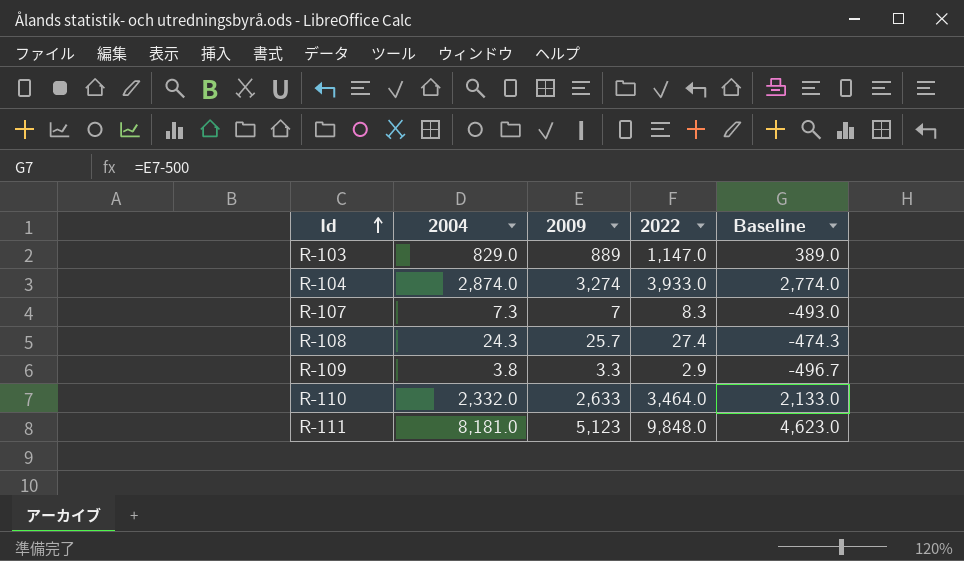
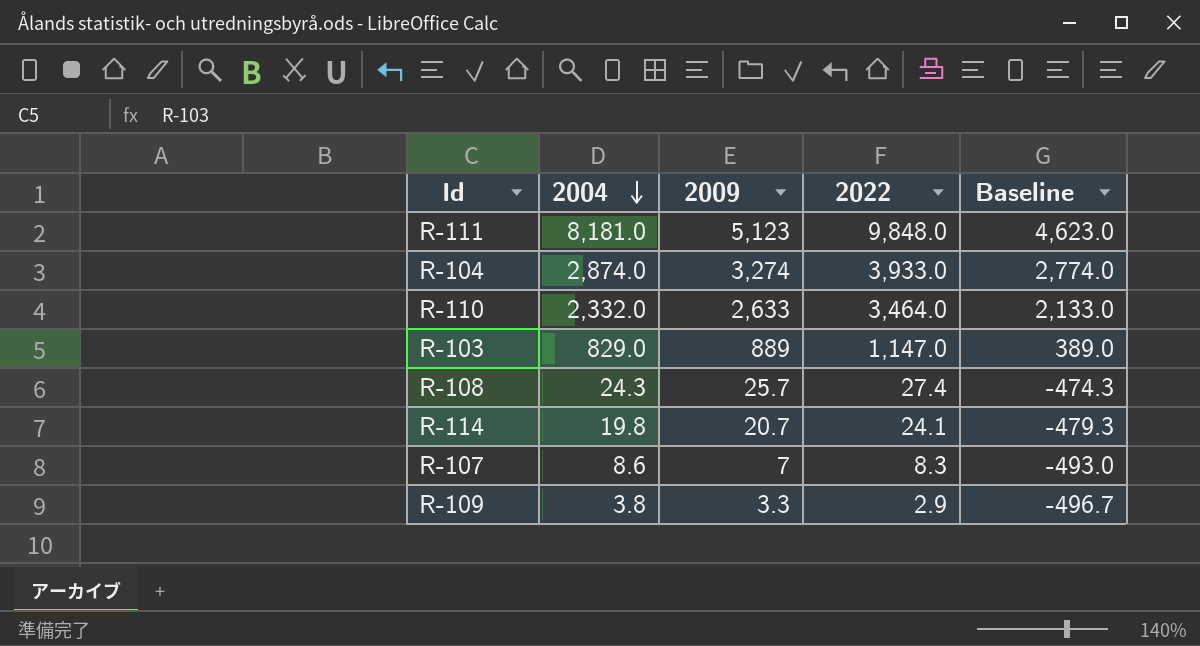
row order: Id ascending -> 2004 descending
row R-114: none -> 19.8 | 20.7 | 24.1 | -479.3
R-107 | 2004: 7.3 -> 8.6

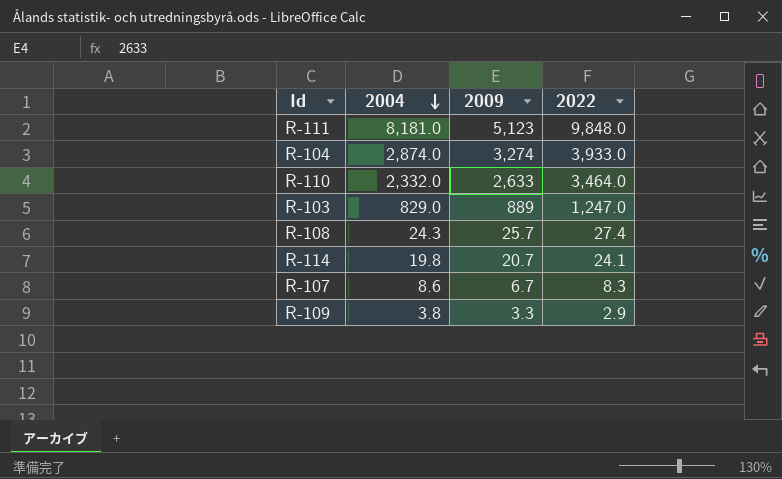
column Baseline | formula: [2009] - 500 -> none
R-103 | 2022: 1,147.0 -> 1,247.0
R-107 | 2009: 7 -> 6.7

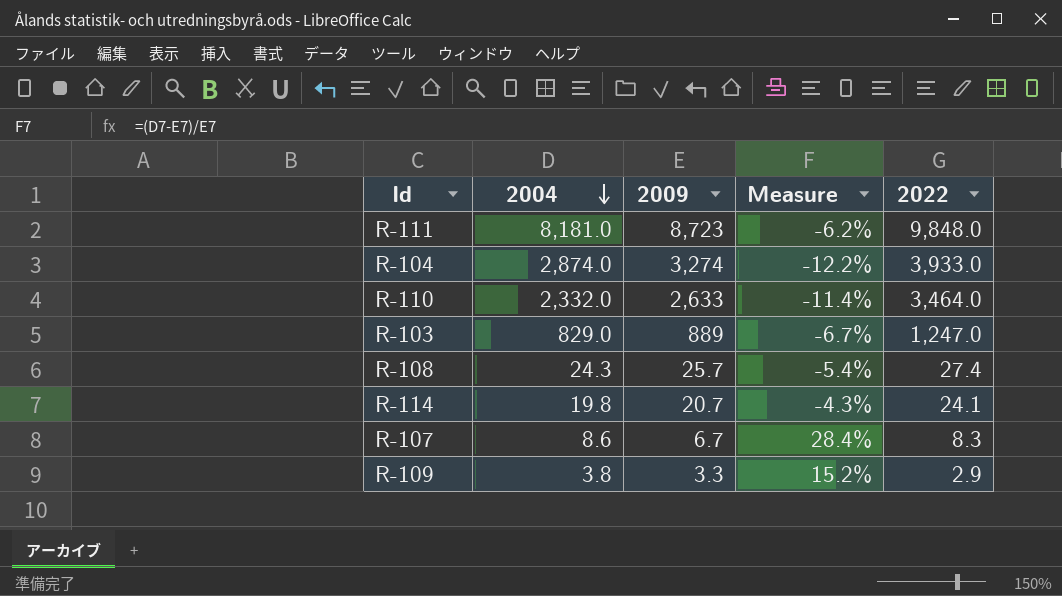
column Measure | formula: none -> ([2004] - [2009]) / [2009]
R-111 | 2009: 5,123 -> 8,723

